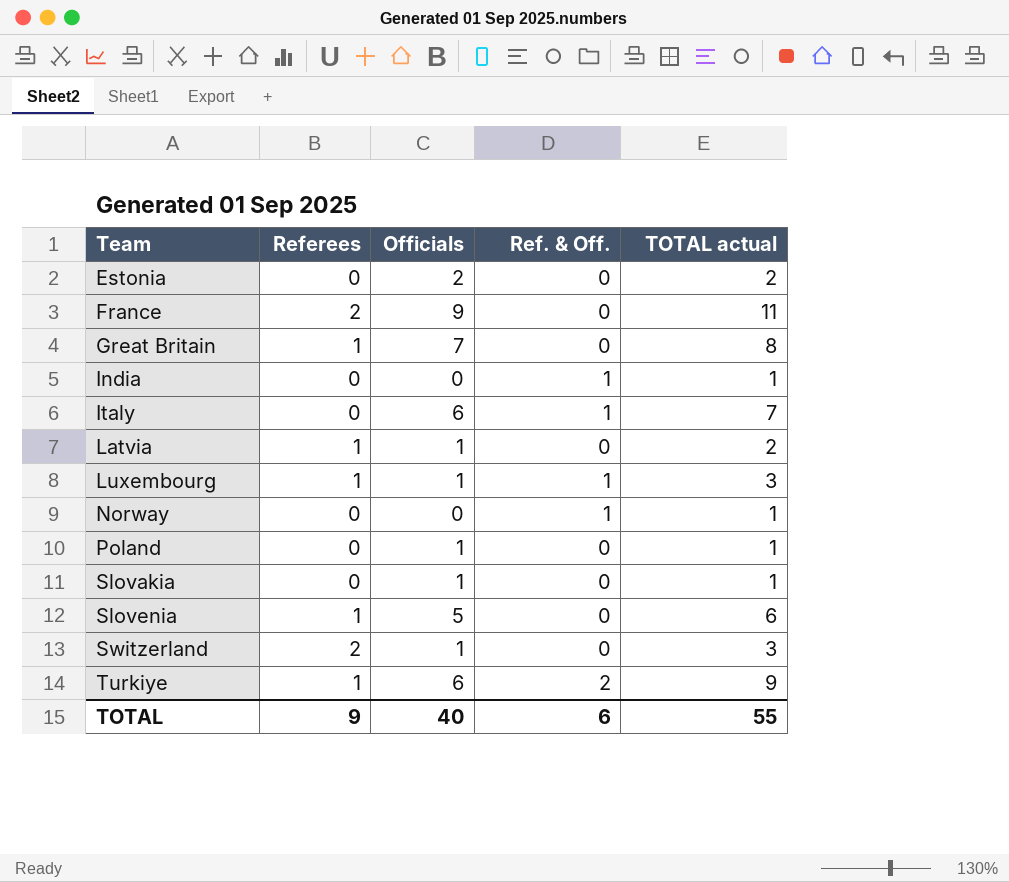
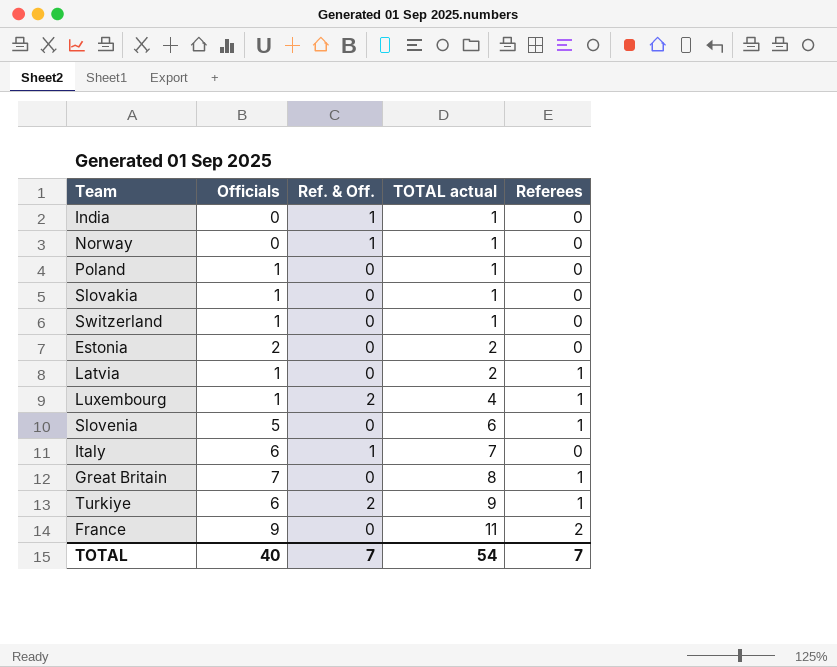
row order: Team ascending -> TOTAL actual ascending
column Referees | position: 2 -> 5
Switzerland | TOTAL actual: 3 -> 1
Switzerland | Referees: 2 -> 0
Luxembourg | Ref. & Off.: 1 -> 2
Luxembourg | TOTAL actual: 3 -> 4
TOTAL | Ref. & Off.: 6 -> 7
TOTAL | TOTAL actual: 55 -> 54
TOTAL | Referees: 9 -> 7

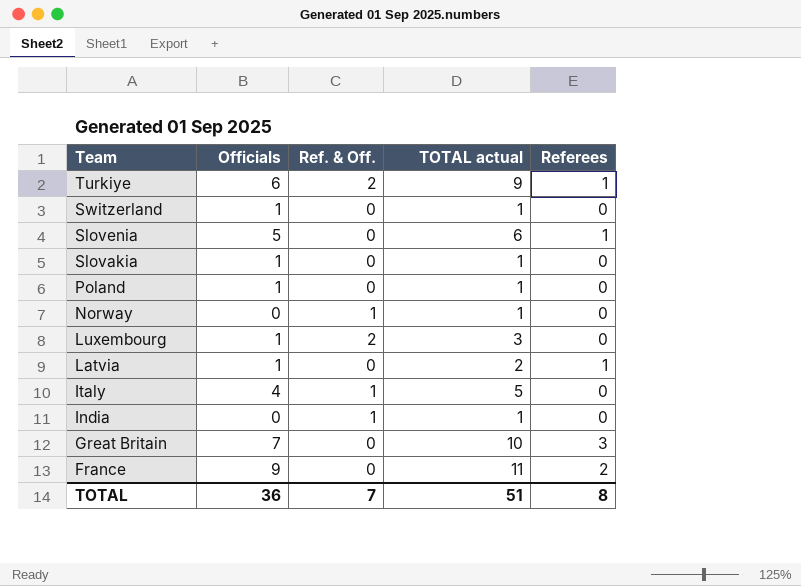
row order: TOTAL actual ascending -> Team descending
row Estonia: 2 | 0 | 2 | 0 -> none
Luxembourg | TOTAL actual: 4 -> 3
Luxembourg | Referees: 1 -> 0
Italy | Officials: 6 -> 4
Italy | TOTAL actual: 7 -> 5
Great Britain | TOTAL actual: 8 -> 10
Great Britain | Referees: 1 -> 3
TOTAL | Officials: 40 -> 36
TOTAL | TOTAL actual: 54 -> 51
TOTAL | Referees: 7 -> 8

